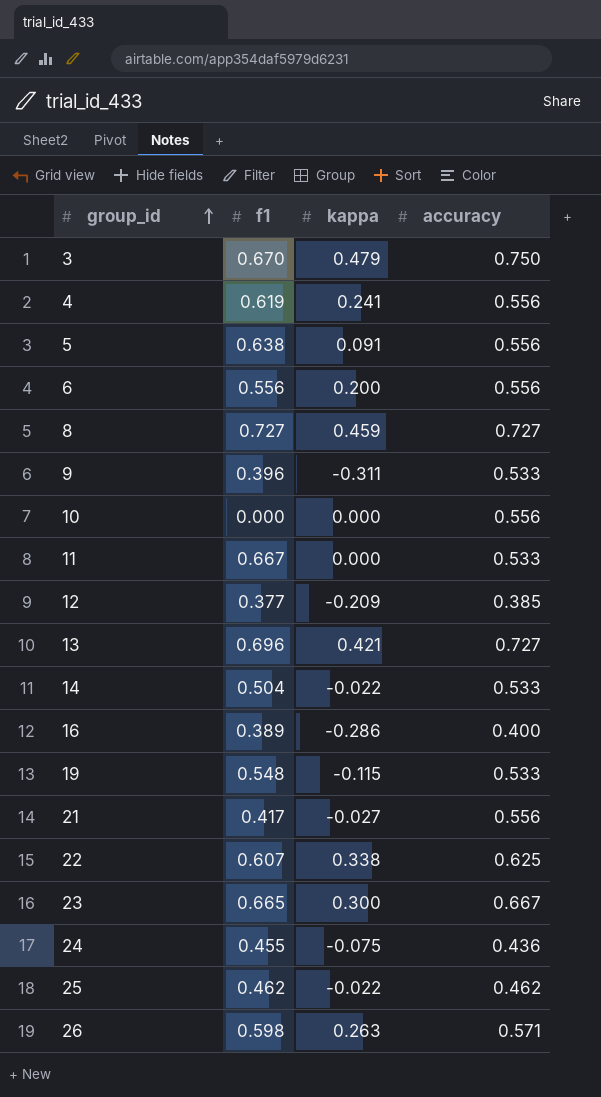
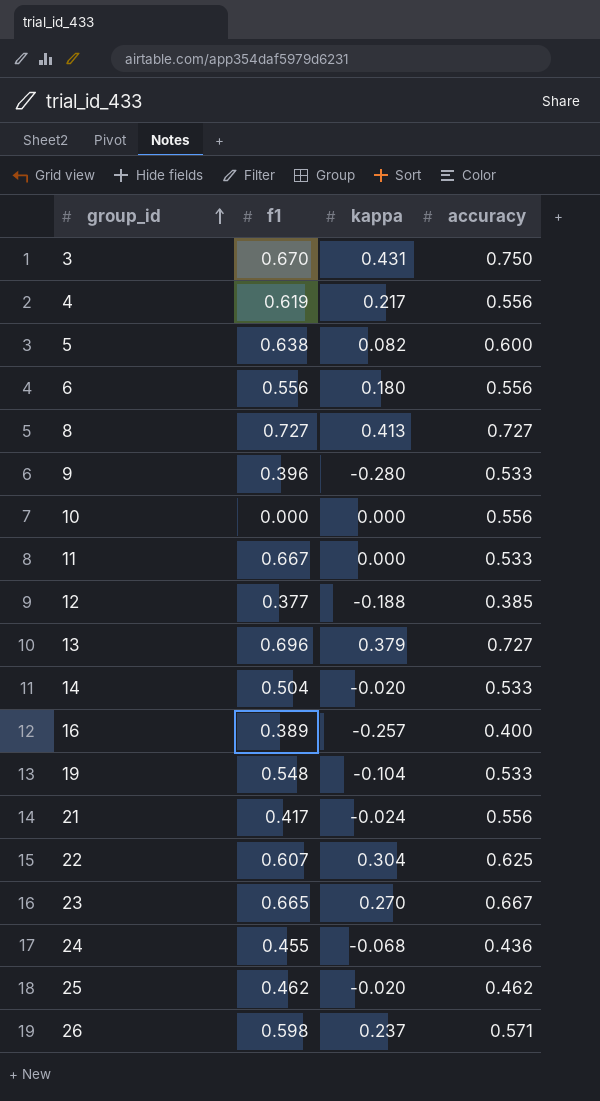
3 | kappa: 0.479 -> 0.431
4 | kappa: 0.241 -> 0.217
5 | kappa: 0.091 -> 0.082
5 | accuracy: 0.556 -> 0.600
6 | kappa: 0.200 -> 0.180
8 | kappa: 0.459 -> 0.413
9 | kappa: -0.311 -> -0.280
12 | kappa: -0.209 -> -0.188
13 | kappa: 0.421 -> 0.379
14 | kappa: -0.022 -> -0.020
16 | kappa: -0.286 -> -0.257
19 | kappa: -0.115 -> -0.104
21 | kappa: -0.027 -> -0.024
22 | kappa: 0.338 -> 0.304
23 | kappa: 0.300 -> 0.270
24 | kappa: -0.075 -> -0.068
25 | kappa: -0.022 -> -0.020
26 | kappa: 0.263 -> 0.237

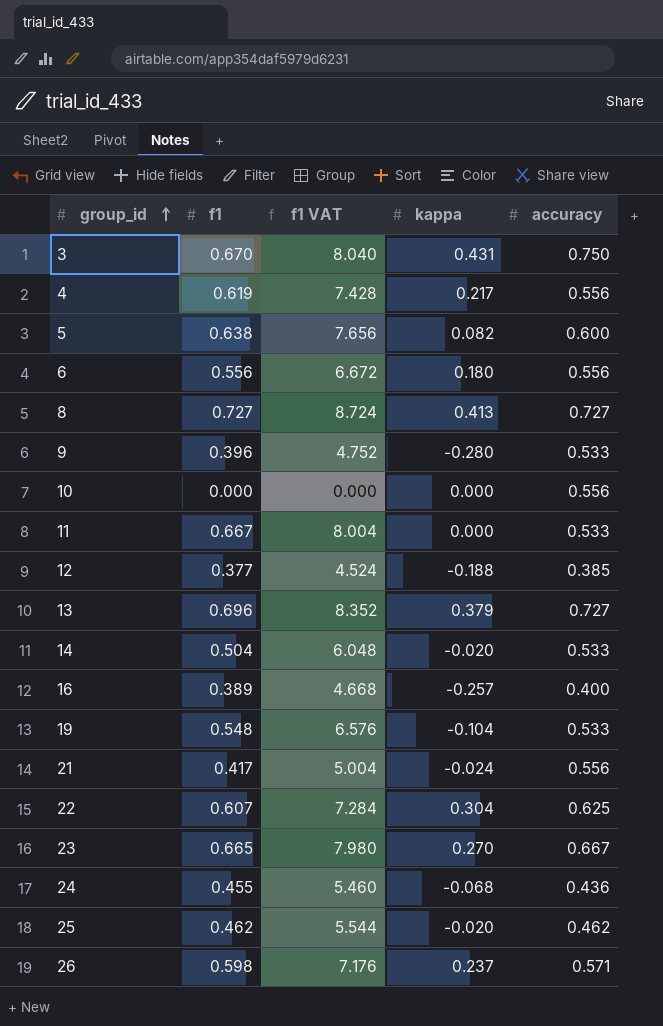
column f1 VAT | formula: none -> [f1] * 12

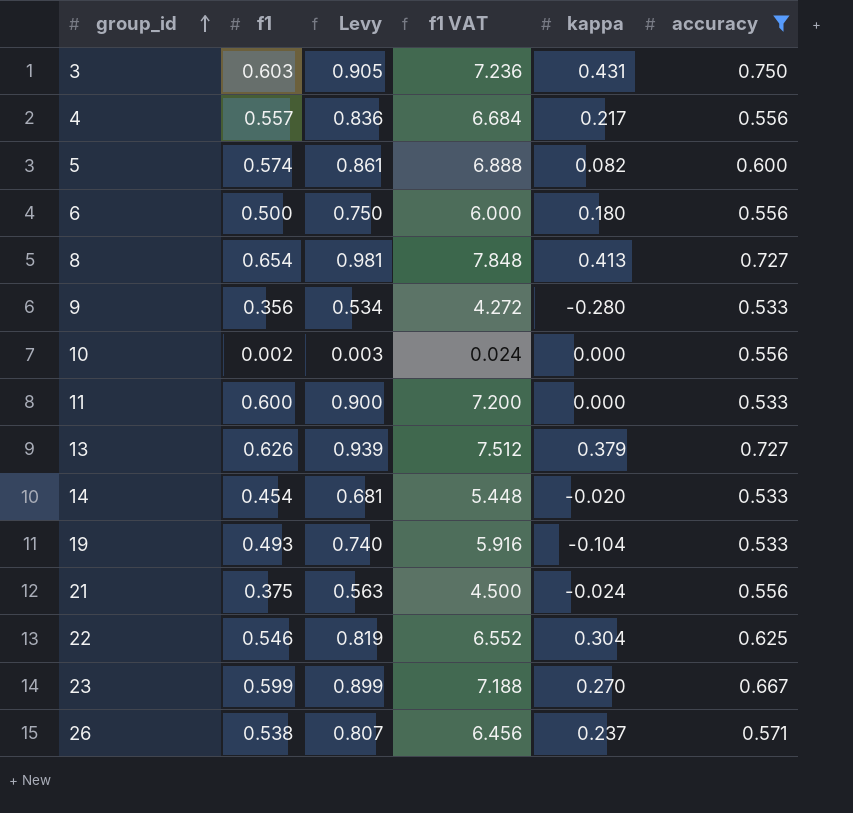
filter: none -> accuracy >= 0.533
column Levy | formula: none -> [f1] * 1.5
3 | f1: 0.670 -> 0.603
3 | f1 VAT: 8.040 -> 7.236
4 | f1: 0.619 -> 0.557
4 | f1 VAT: 7.428 -> 6.684
5 | f1: 0.638 -> 0.574
5 | f1 VAT: 7.656 -> 6.888
6 | f1: 0.556 -> 0.500
6 | f1 VAT: 6.672 -> 6.000
8 | f1: 0.727 -> 0.654
8 | f1 VAT: 8.724 -> 7.848
9 | f1: 0.396 -> 0.356
9 | f1 VAT: 4.752 -> 4.272
10 | f1: 0.000 -> 0.002
10 | f1 VAT: 0.000 -> 0.024
11 | f1: 0.667 -> 0.600
11 | f1 VAT: 8.004 -> 7.200
13 | f1: 0.696 -> 0.626
13 | f1 VAT: 8.352 -> 7.512
14 | f1: 0.504 -> 0.454
14 | f1 VAT: 6.048 -> 5.448
19 | f1: 0.548 -> 0.493
19 | f1 VAT: 6.576 -> 5.916
21 | f1: 0.417 -> 0.375
21 | f1 VAT: 5.004 -> 4.500
22 | f1: 0.607 -> 0.546
22 | f1 VAT: 7.284 -> 6.552
23 | f1: 0.665 -> 0.599
23 | f1 VAT: 7.980 -> 7.188
26 | f1: 0.598 -> 0.538
26 | f1 VAT: 7.176 -> 6.456

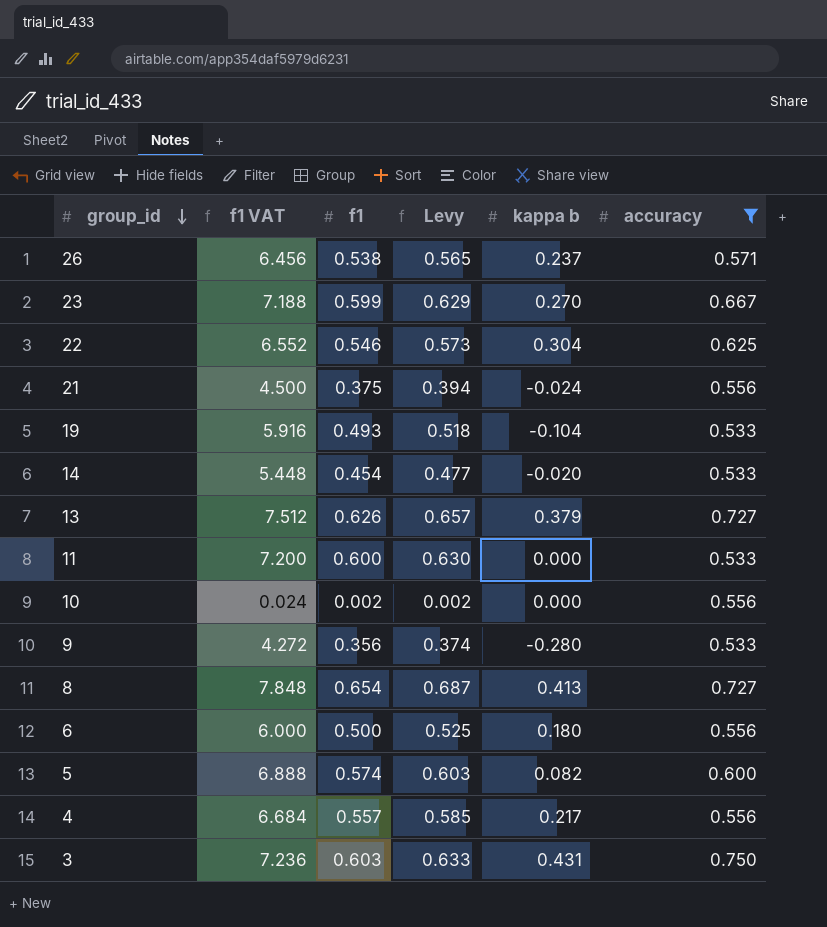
row order: group_id ascending -> group_id descending
column f1 VAT | position: 4 -> 2
column Levy | formula: [f1] * 1.5 -> [f1] * 1.05
column name: kappa -> kappa b

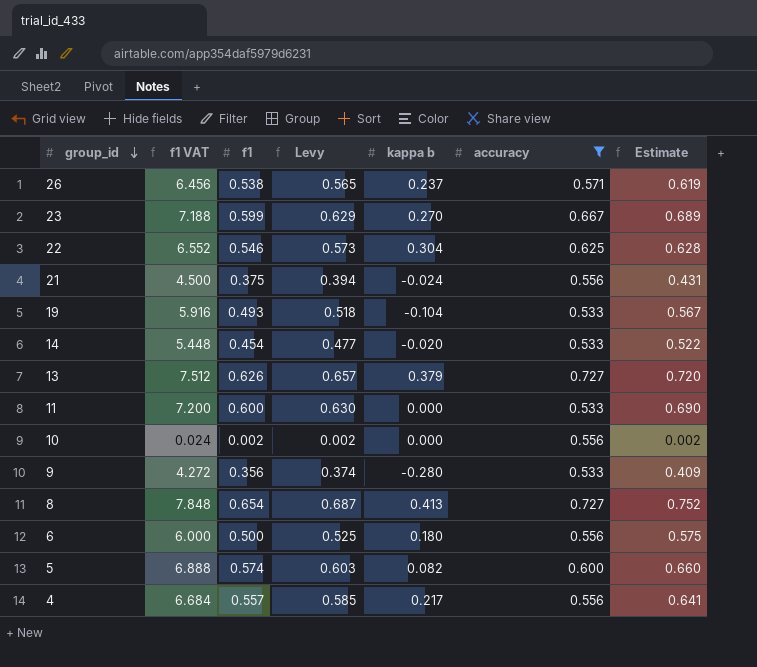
column Estimate | formula: none -> [f1] * 1.15
row 3: 7.236 | 0.603 | 0.633 | 0.431 | 0.750 -> none

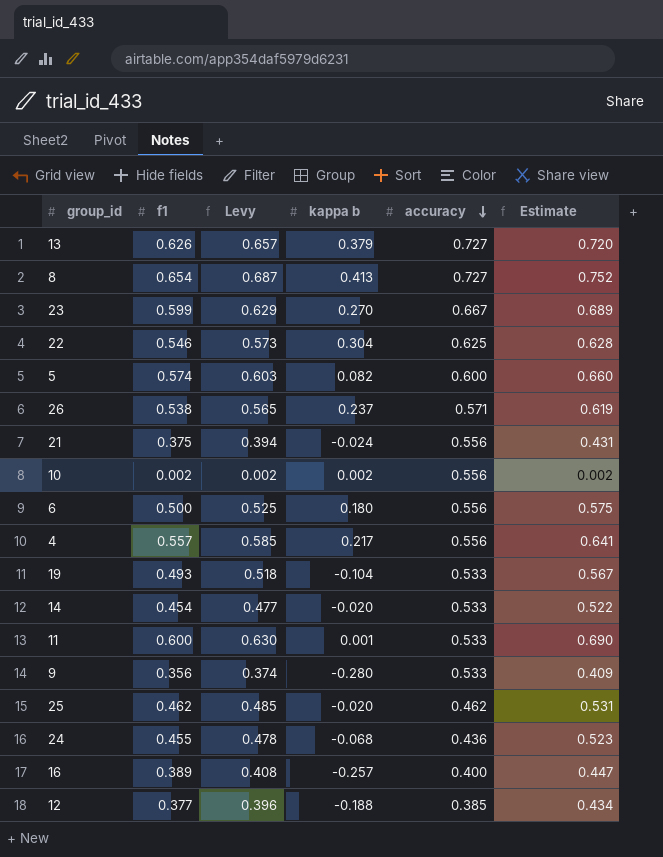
filter: accuracy >= 0.533 -> none
row order: group_id descending -> accuracy descending
column f1 VAT | formula: [f1] * 12 -> none
10 | kappa b: 0.000 -> 0.002
11 | kappa b: 0.000 -> 0.001

